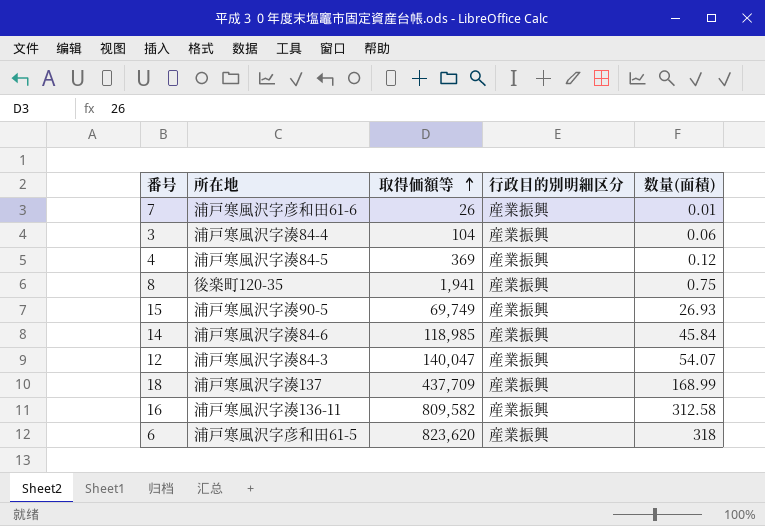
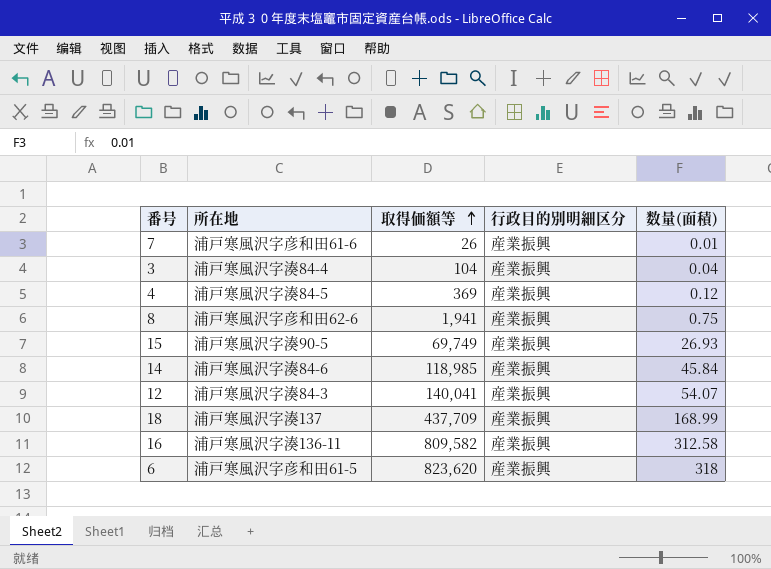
3 | 数量(面積): 0.06 -> 0.04
8 | 所在地: 後楽町120-35 -> 浦戸寒風沢字彦和田62-6
12 | 取得価額等: 140,047 -> 140,041

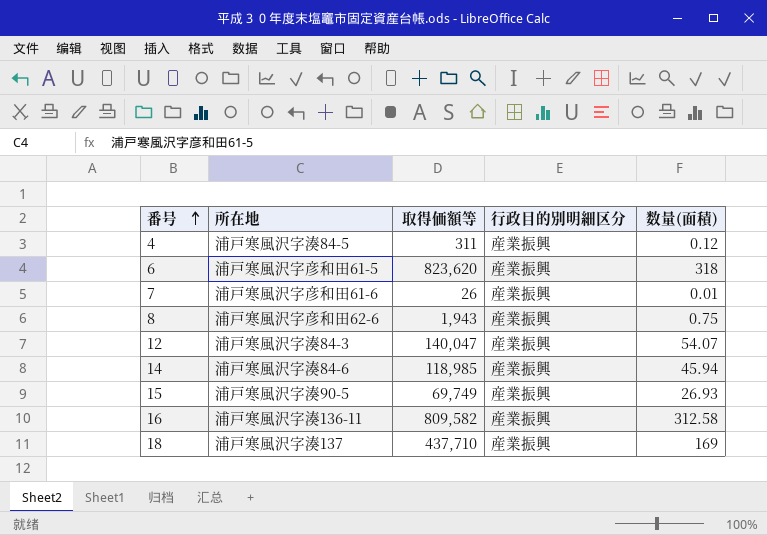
row order: 取得価額等 ascending -> 番号 ascending
row 3: 浦戸寒風沢字湊84-4 | 104 | 産業振興 | 0.04 -> none
4 | 取得価額等: 369 -> 311
8 | 取得価額等: 1,941 -> 1,943
12 | 取得価額等: 140,041 -> 140,047
14 | 数量(面積): 45.84 -> 45.94
18 | 取得価額等: 437,709 -> 437,710
18 | 数量(面積): 168.99 -> 169

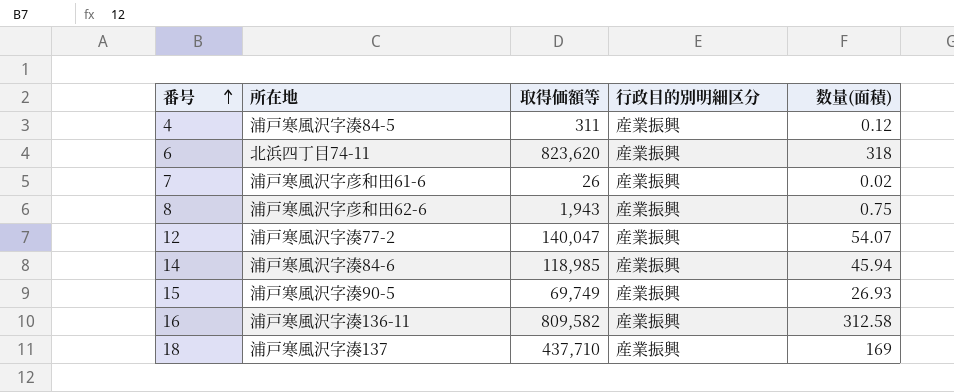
6 | 所在地: 浦戸寒風沢字彦和田61-5 -> 北浜四丁目74-11
7 | 数量(面積): 0.01 -> 0.02
12 | 所在地: 浦戸寒風沢字湊84-3 -> 浦戸寒風沢字湊77-2

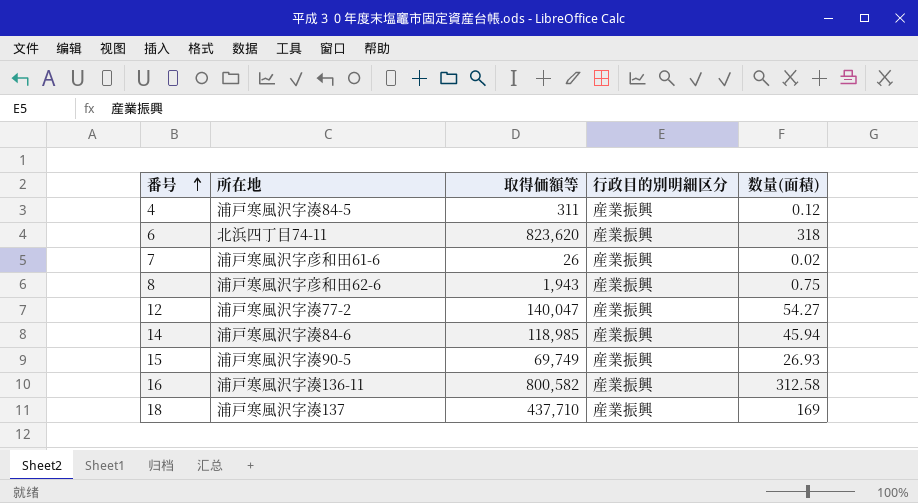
12 | 数量(面積): 54.07 -> 54.27
16 | 取得価額等: 809,582 -> 800,582

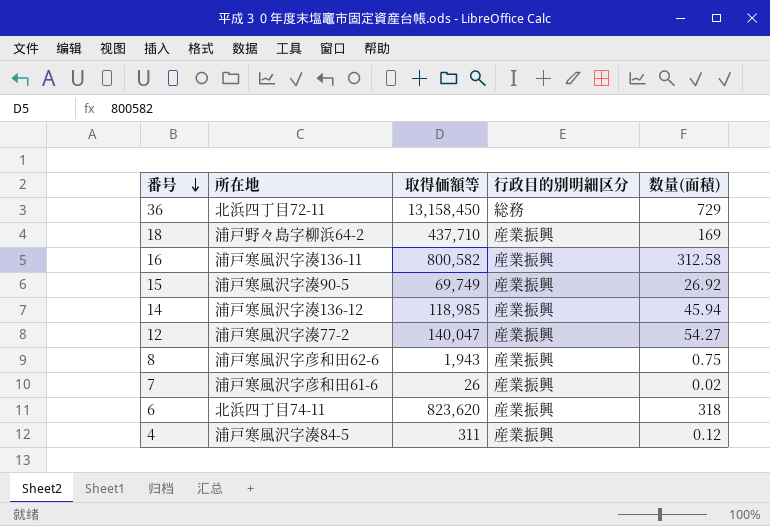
row order: 番号 ascending -> 番号 descending
row 36: none -> 北浜四丁目72-11 | 13,158,450 | 総務 | 729
18 | 所在地: 浦戸寒風沢字湊137 -> 浦戸野々島字柳浜64-2
15 | 数量(面積): 26.93 -> 26.92
14 | 所在地: 浦戸寒風沢字湊84-6 -> 浦戸寒風沢字湊136-12

